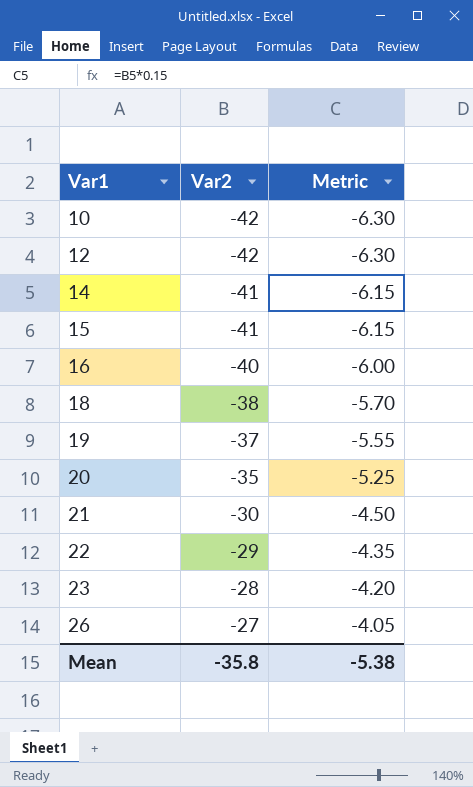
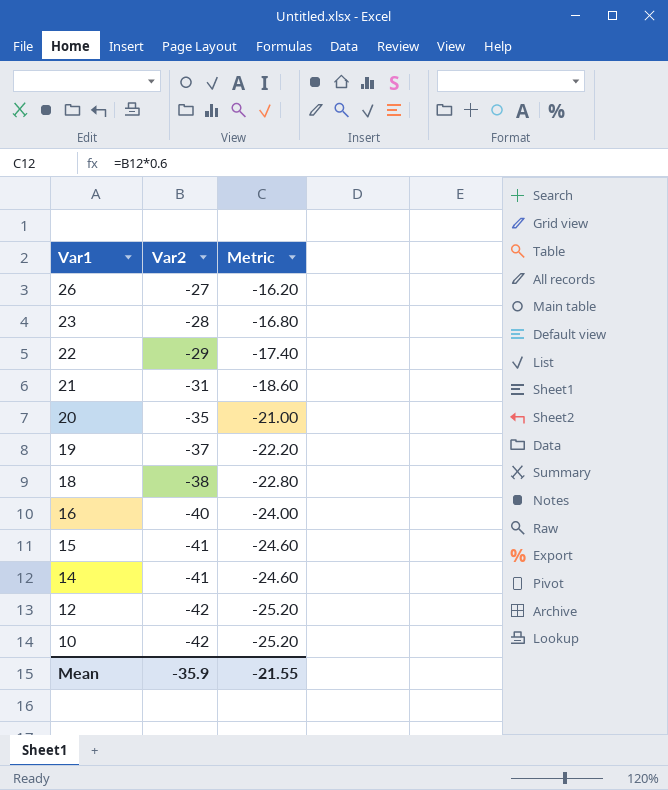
row order: Var1 ascending -> Var1 descending
column Metric | formula: [Var2] * 0.15 -> [Var2] * 0.6
21 | Var2: -30 -> -31
Mean | Var2: -35.8 -> -35.9
Mean | Metric: -5.38 -> -21.55

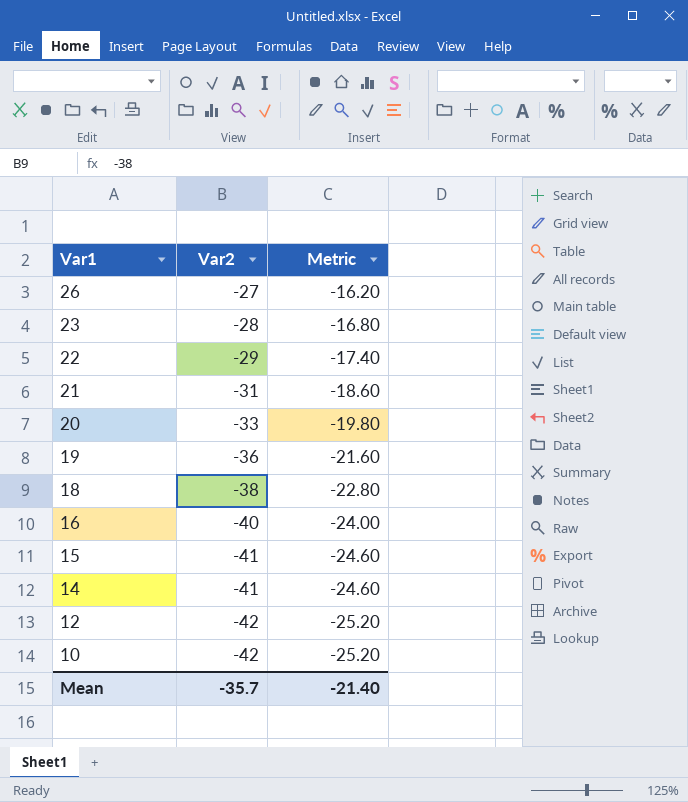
20 | Var2: -35 -> -33
20 | Metric: -21.00 -> -19.80
19 | Var2: -37 -> -36
19 | Metric: -22.20 -> -21.60
Mean | Var2: -35.9 -> -35.7
Mean | Metric: -21.55 -> -21.40

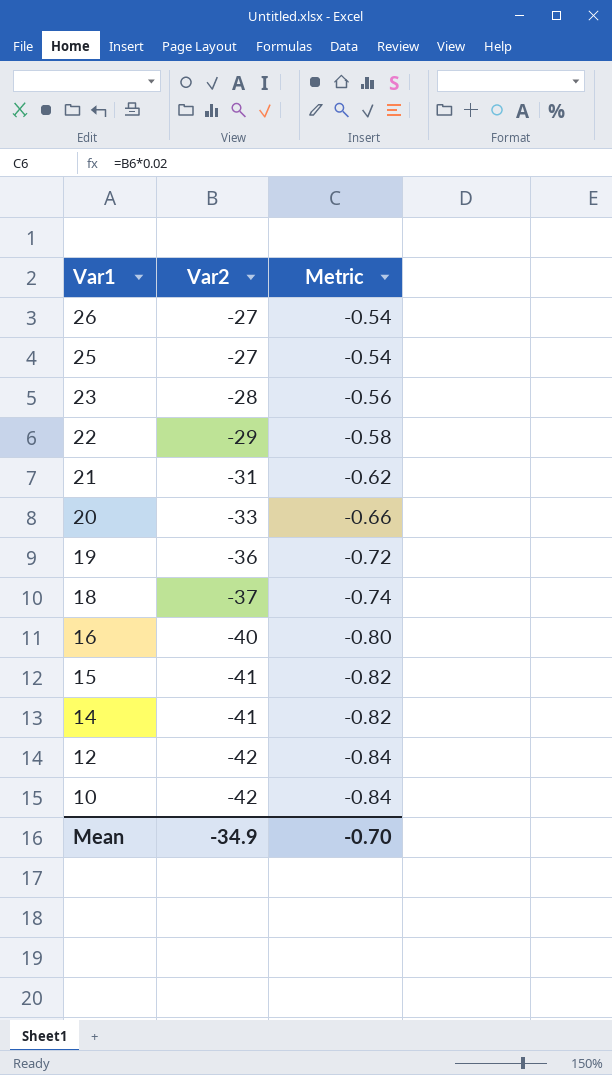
column Metric | formula: [Var2] * 0.6 -> [Var2] * 0.02
row 25: none -> -27 | -0.54
18 | Var2: -38 -> -37
Mean | Var2: -35.7 -> -34.9
Mean | Metric: -21.40 -> -0.70

